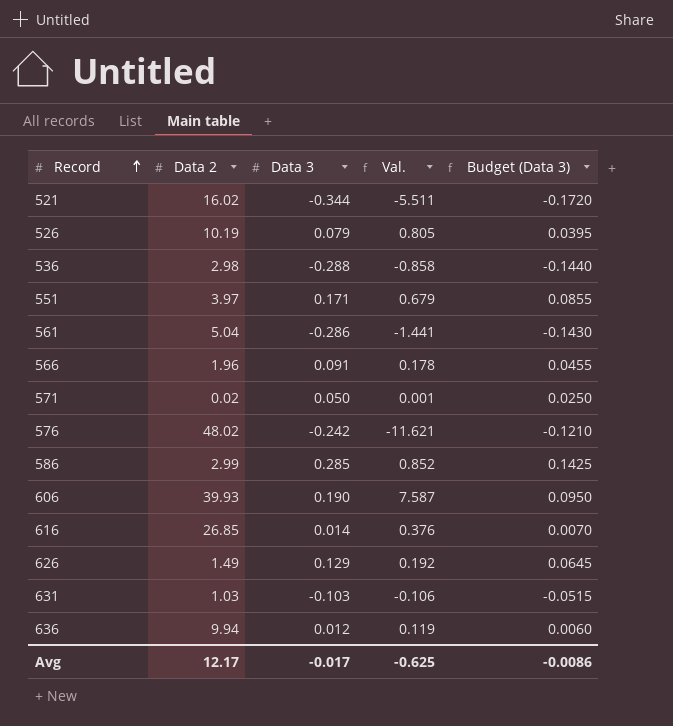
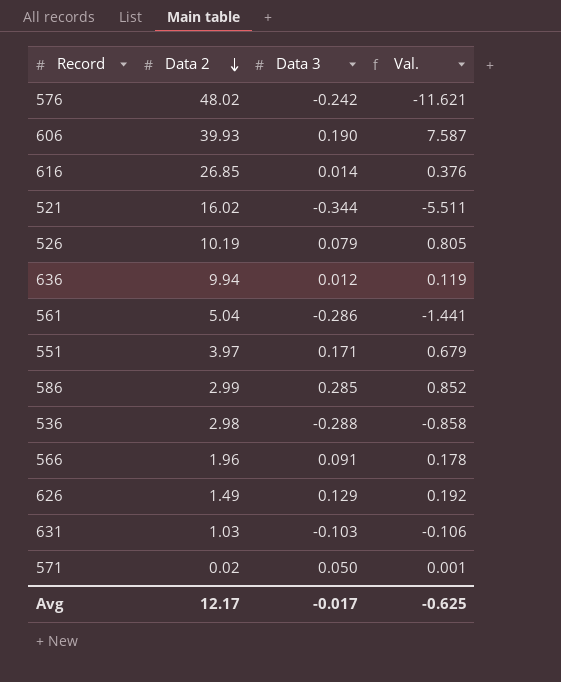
row order: Record ascending -> Data 2 descending
column Budget (Data 3) | formula: [Data 3] * 0.5 -> none

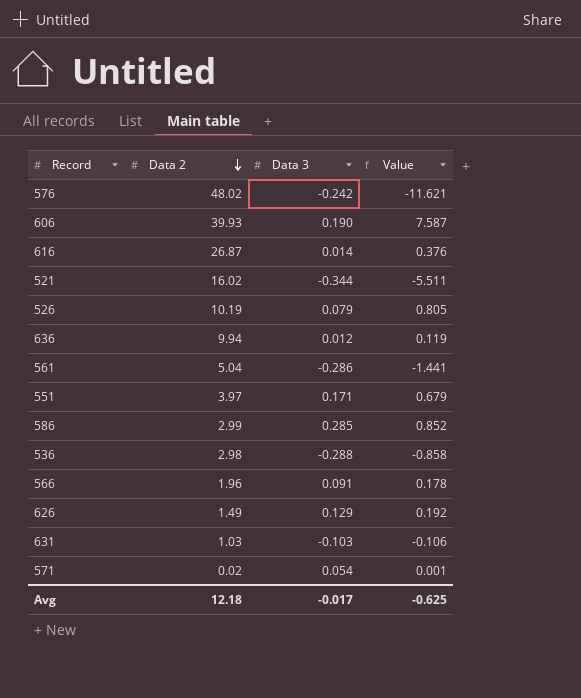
column name: Val. -> Value
616 | Data 2: 26.85 -> 26.87
571 | Data 3: 0.050 -> 0.054
Avg | Data 2: 12.17 -> 12.18

